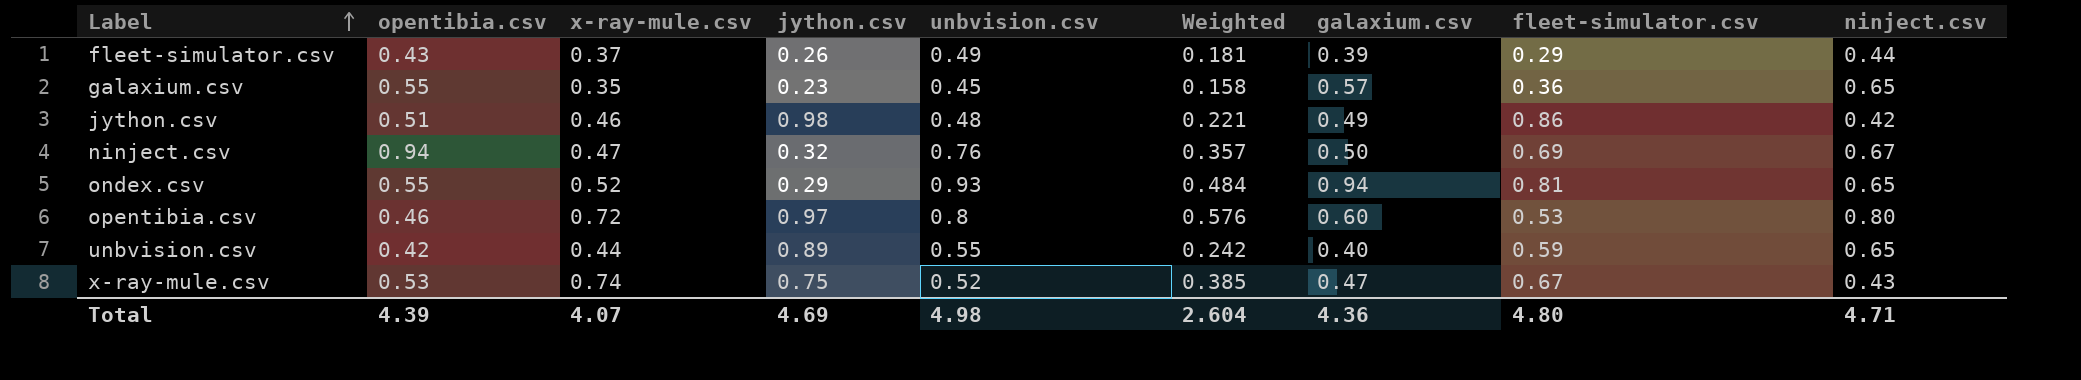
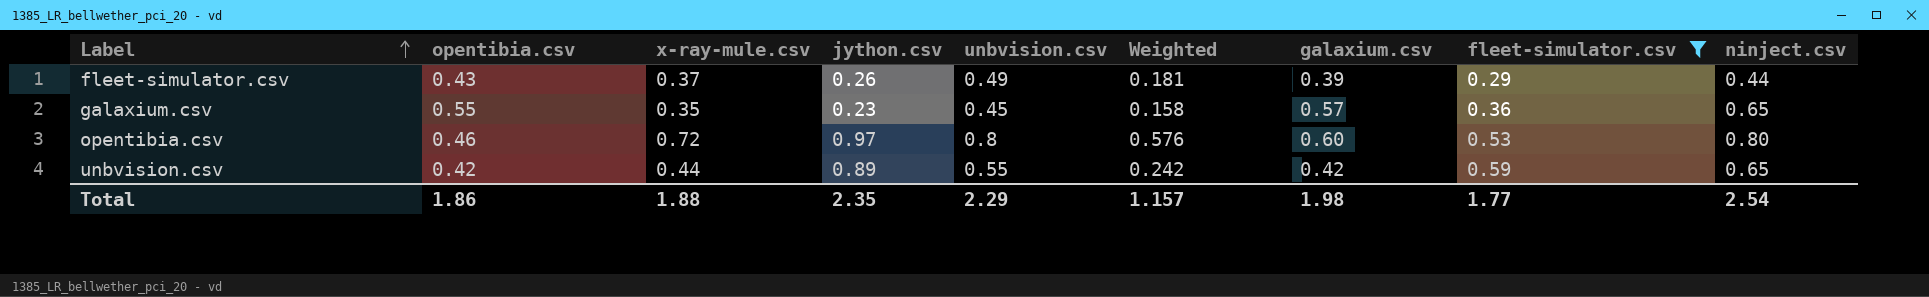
filter: none -> fleet-simulator.csv <= 0.59
unbvision.csv | galaxium.csv: 0.40 -> 0.42
Total | opentibia.csv: 4.39 -> 1.86
Total | x-ray-mule.csv: 4.07 -> 1.88
Total | jython.csv: 4.69 -> 2.35
Total | unbvision.csv: 4.98 -> 2.29
Total | Weighted: 2.604 -> 1.157
Total | galaxium.csv: 4.36 -> 1.98
Total | fleet-simulator.csv: 4.80 -> 1.77
Total | ninject.csv: 4.71 -> 2.54

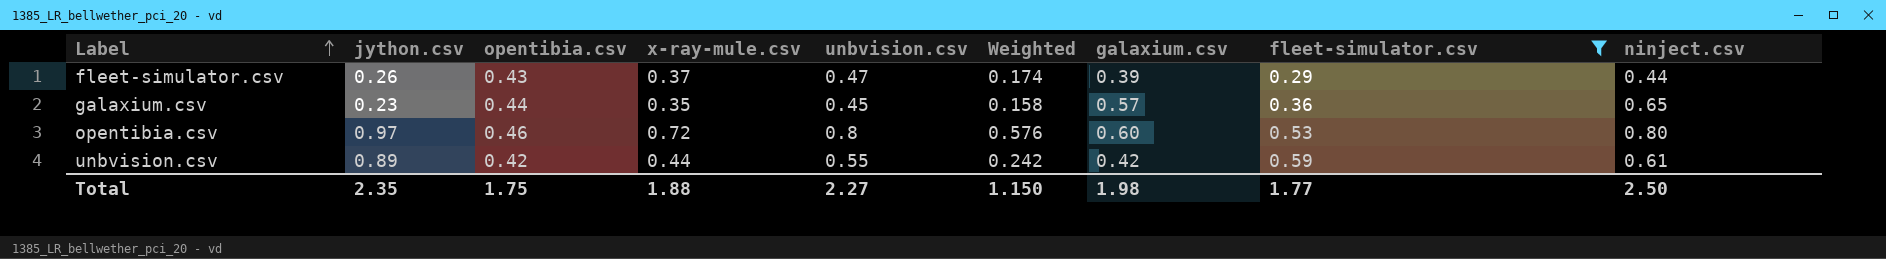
column jython.csv | position: 4 -> 2
fleet-simulator.csv | unbvision.csv: 0.49 -> 0.47
fleet-simulator.csv | Weighted: 0.181 -> 0.174
galaxium.csv | opentibia.csv: 0.55 -> 0.44
unbvision.csv | ninject.csv: 0.65 -> 0.61
Total | opentibia.csv: 1.86 -> 1.75
Total | unbvision.csv: 2.29 -> 2.27
Total | Weighted: 1.157 -> 1.150
Total | ninject.csv: 2.54 -> 2.50

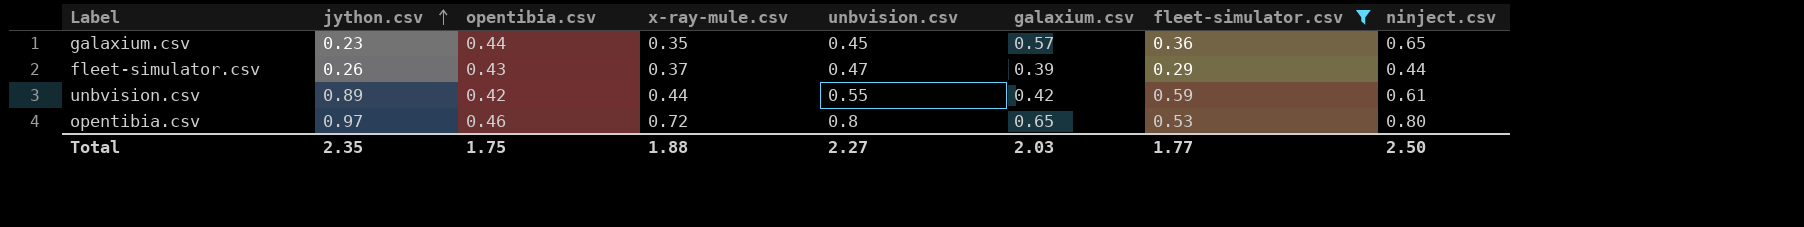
row order: Label ascending -> jython.csv ascending
column Weighted | formula: [x-ray-mule.csv] * [unbvision.csv] -> none
opentibia.csv | galaxium.csv: 0.60 -> 0.65
Total | galaxium.csv: 1.98 -> 2.03

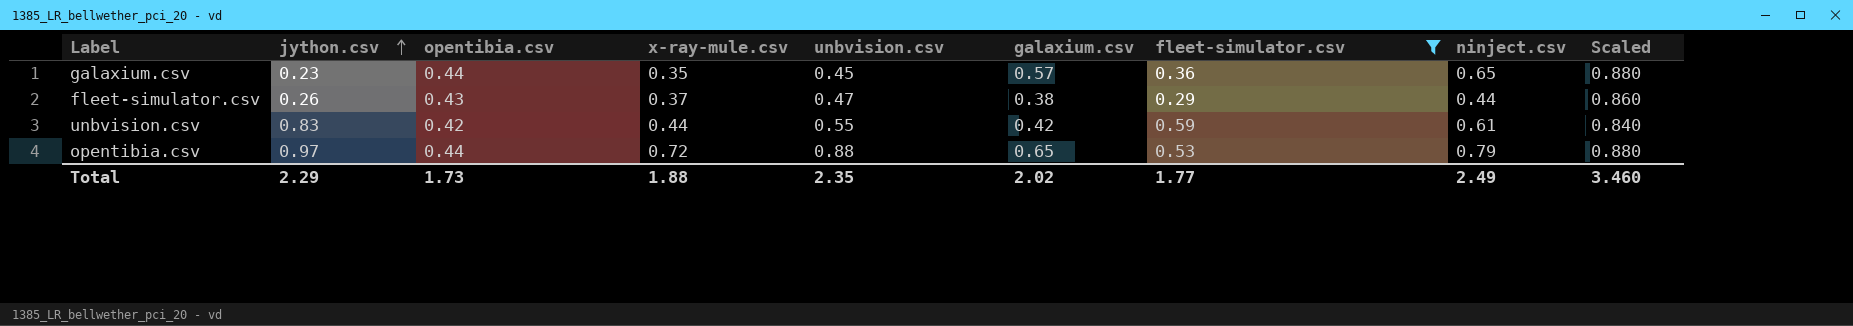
column Scaled | formula: none -> [opentibia.csv] * 2
fleet-simulator.csv | galaxium.csv: 0.39 -> 0.38
unbvision.csv | jython.csv: 0.89 -> 0.83
opentibia.csv | opentibia.csv: 0.46 -> 0.44
opentibia.csv | unbvision.csv: 0.8 -> 0.88
opentibia.csv | ninject.csv: 0.80 -> 0.79
Total | jython.csv: 2.35 -> 2.29
Total | opentibia.csv: 1.75 -> 1.73
Total | unbvision.csv: 2.27 -> 2.35
Total | galaxium.csv: 2.03 -> 2.02
Total | ninject.csv: 2.50 -> 2.49

